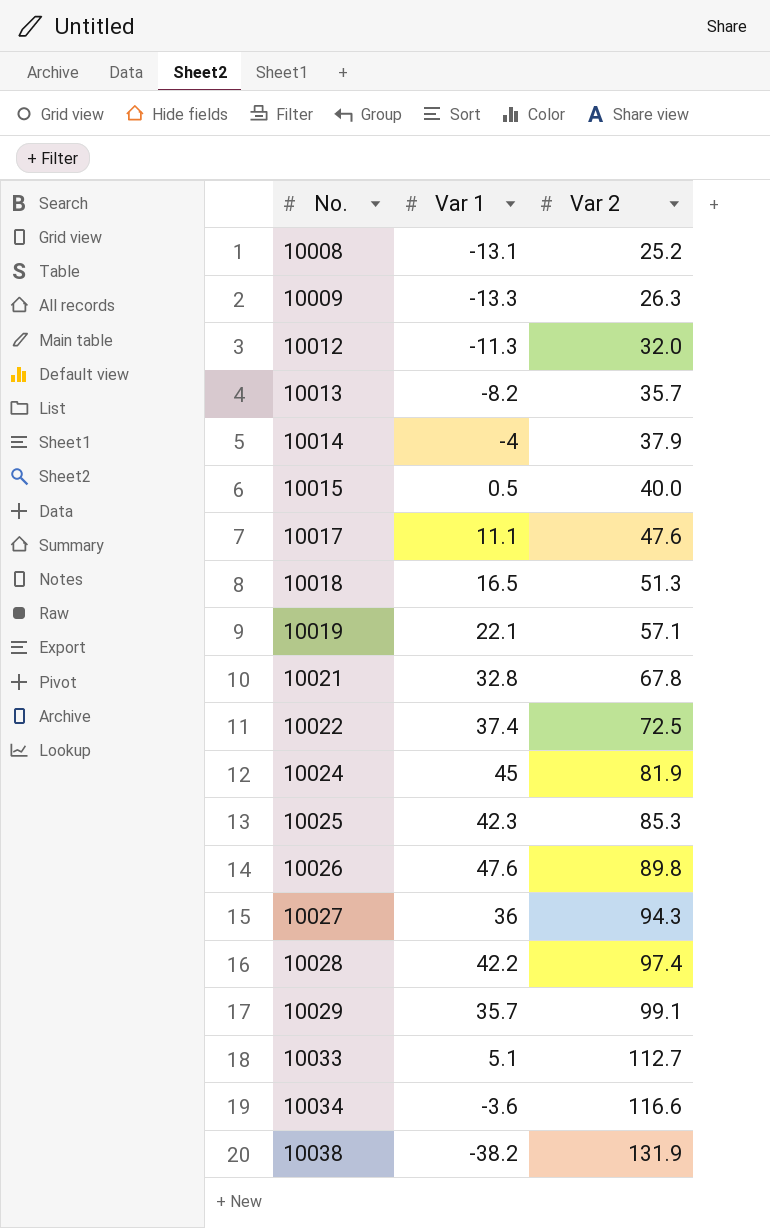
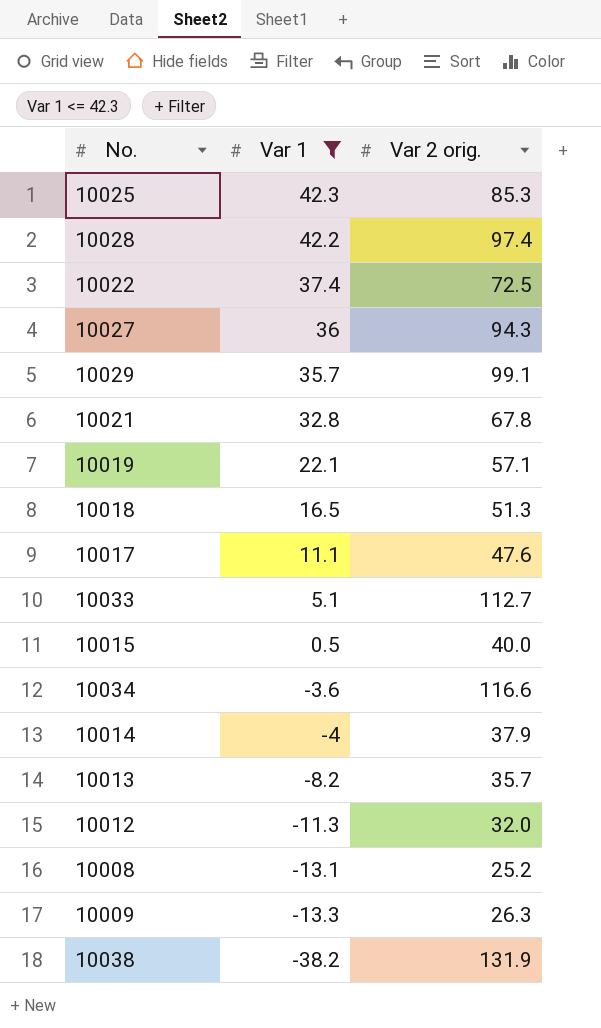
filter: none -> Var 1 <= 42.3
row order: No. ascending -> Var 1 descending
column name: Var 2 -> Var 2 orig.

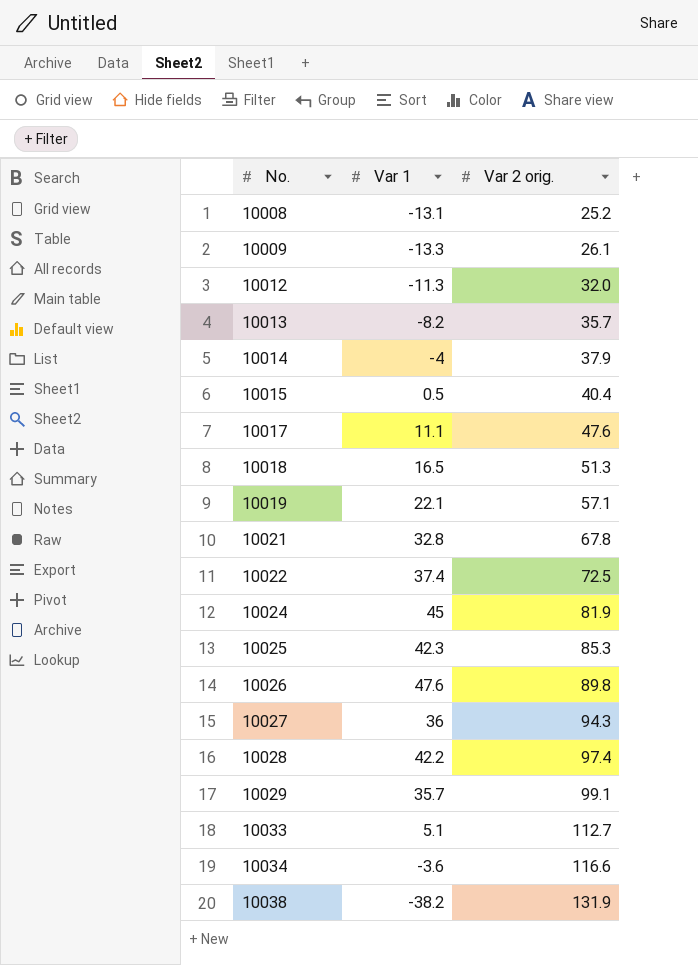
filter: Var 1 <= 42.3 -> none
row order: Var 1 descending -> No. ascending
10009 | Var 2 orig.: 26.3 -> 26.1
10015 | Var 2 orig.: 40.0 -> 40.4

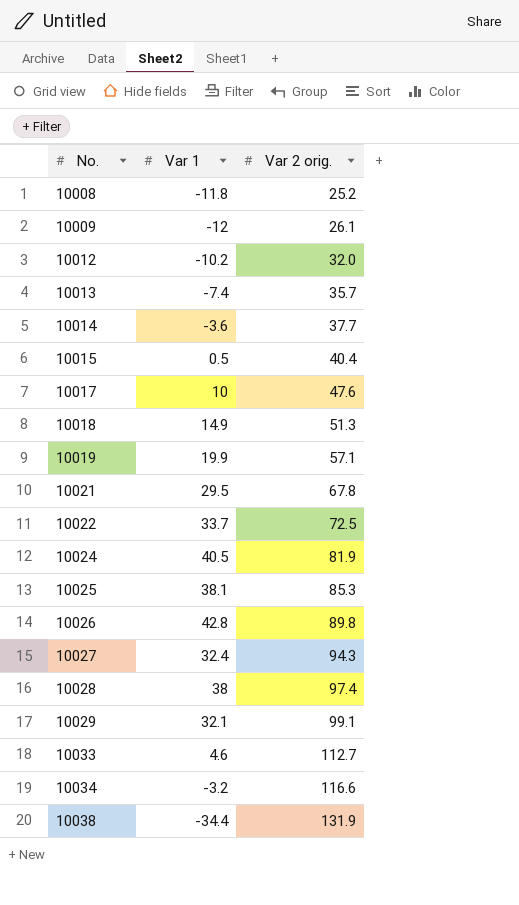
10008 | Var 1: -13.1 -> -11.8
10009 | Var 1: -13.3 -> -12
10012 | Var 1: -11.3 -> -10.2
10013 | Var 1: -8.2 -> -7.4
10014 | Var 1: -4 -> -3.6
10014 | Var 2 orig.: 37.9 -> 37.7
10017 | Var 1: 11.1 -> 10
10018 | Var 1: 16.5 -> 14.9
10019 | Var 1: 22.1 -> 19.9
10021 | Var 1: 32.8 -> 29.5
10022 | Var 1: 37.4 -> 33.7
10024 | Var 1: 45 -> 40.5
10025 | Var 1: 42.3 -> 38.1
10026 | Var 1: 47.6 -> 42.8
10027 | Var 1: 36 -> 32.4
10028 | Var 1: 42.2 -> 38
10029 | Var 1: 35.7 -> 32.1
10033 | Var 1: 5.1 -> 4.6
10034 | Var 1: -3.6 -> -3.2
10038 | Var 1: -38.2 -> -34.4

